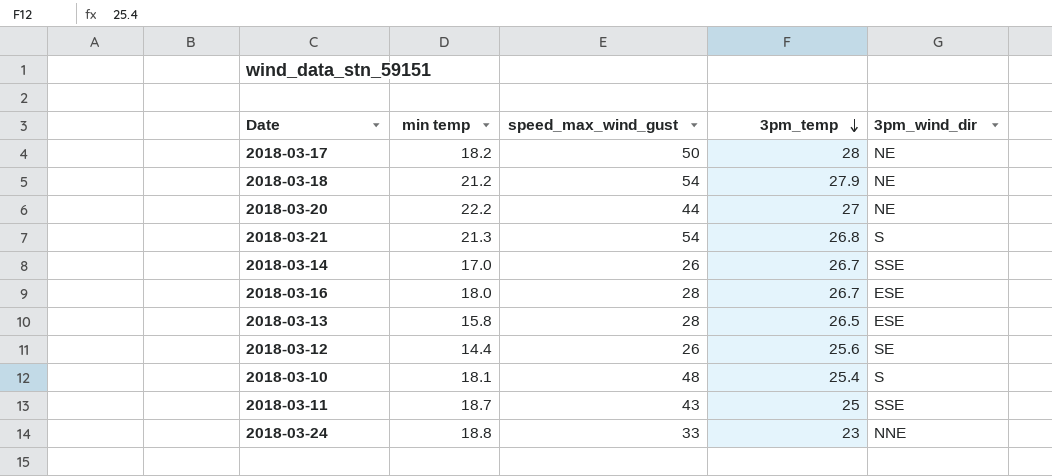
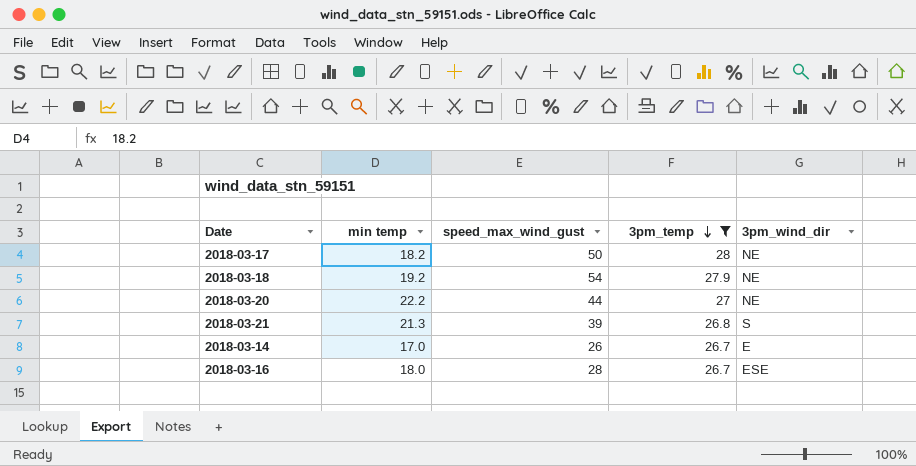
filter: none -> 3pm_temp >= 26.7
2018-03-18 | min temp: 21.2 -> 19.2
2018-03-21 | speed_max_wind_gust: 54 -> 39
2018-03-14 | 3pm_wind_dir: SSE -> E

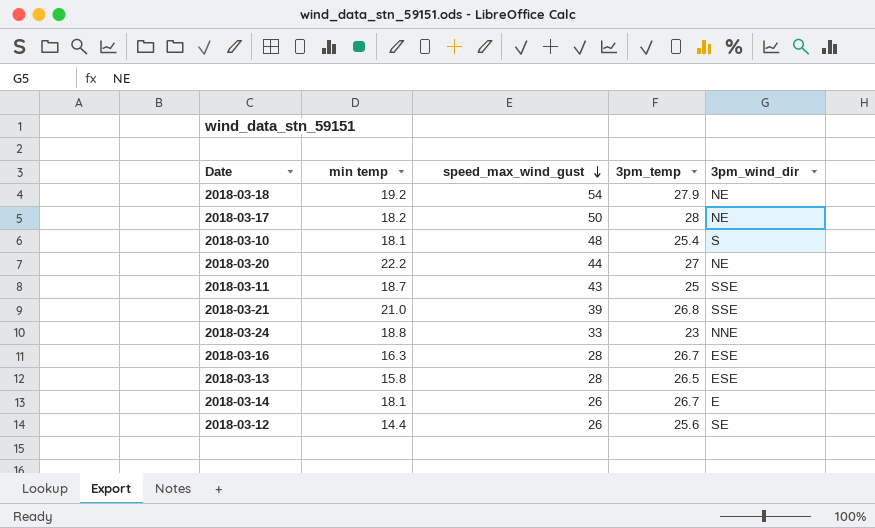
filter: 3pm_temp >= 26.7 -> none
row order: 3pm_temp descending -> speed_max_wind_gust descending
2018-03-21 | min temp: 21.3 -> 21.0
2018-03-21 | 3pm_wind_dir: S -> SSE
2018-03-16 | min temp: 18.0 -> 16.3
2018-03-14 | min temp: 17.0 -> 18.1

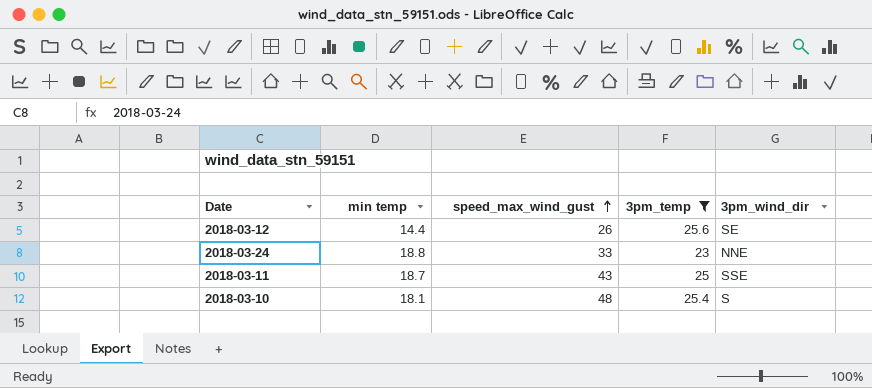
filter: none -> 3pm_temp <= 25.6
row order: speed_max_wind_gust descending -> speed_max_wind_gust ascending

